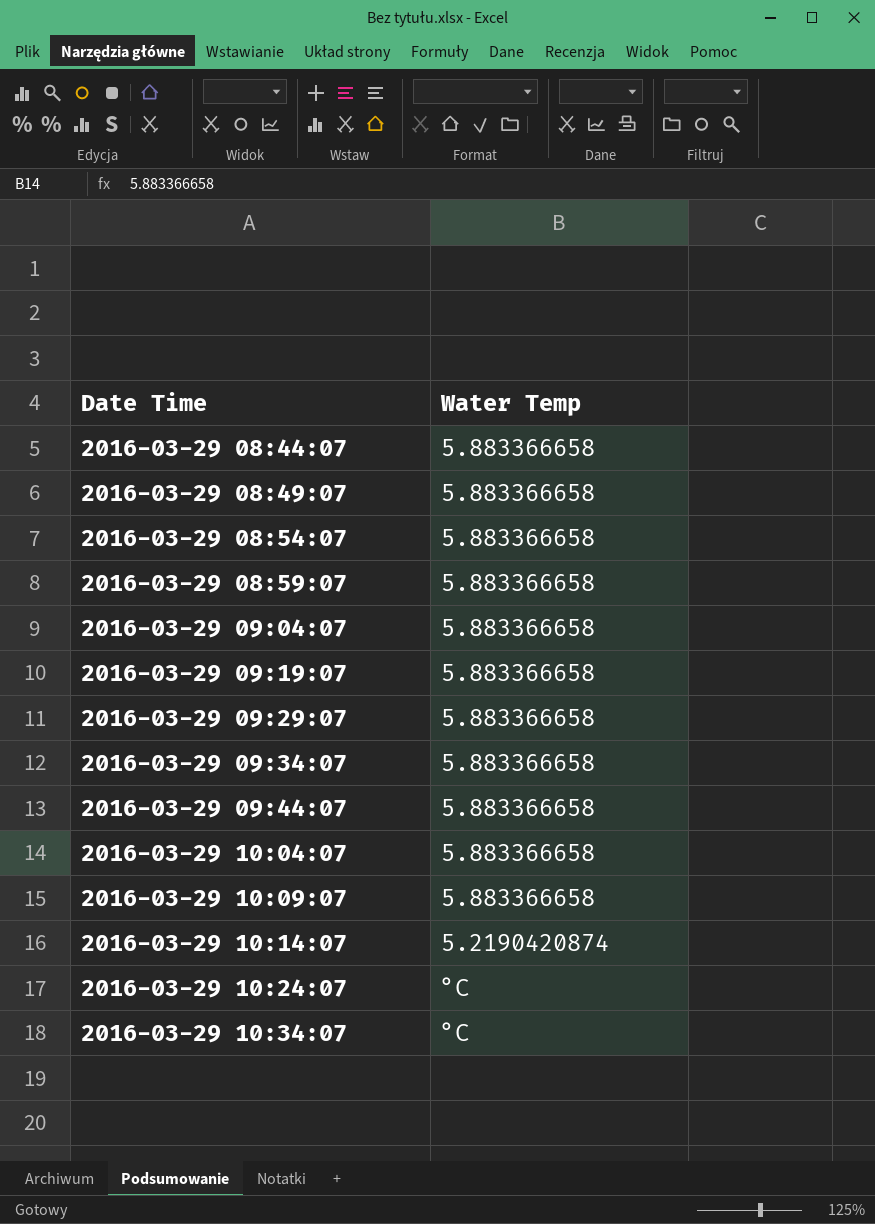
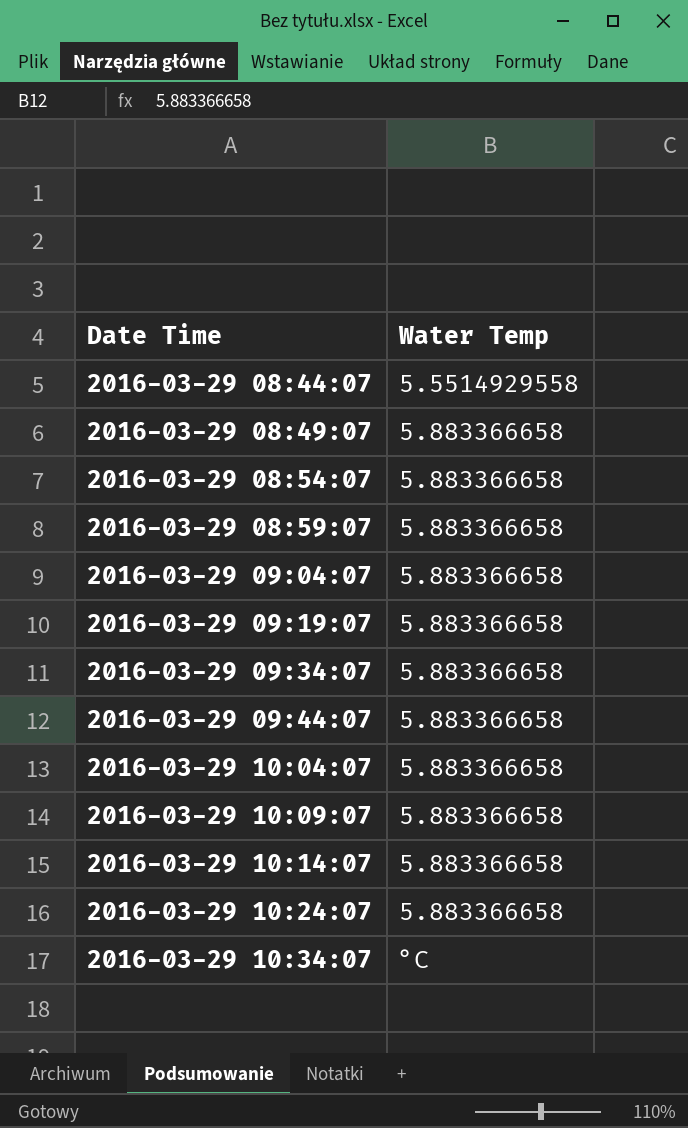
row 2016-03-29 09:29:07: 5.883366658 -> none
2016-03-29 08:44:07 | Water Temp: 5.883366658 -> 5.5514929558
2016-03-29 10:14:07 | Water Temp: 5.2190420874 -> 5.883366658
2016-03-29 10:24:07 | Water Temp: °C -> 5.883366658

